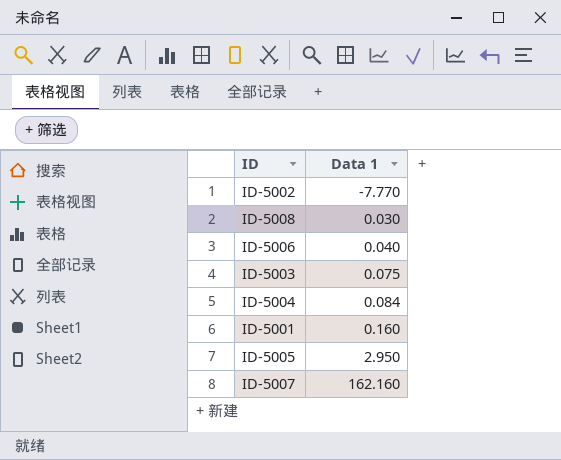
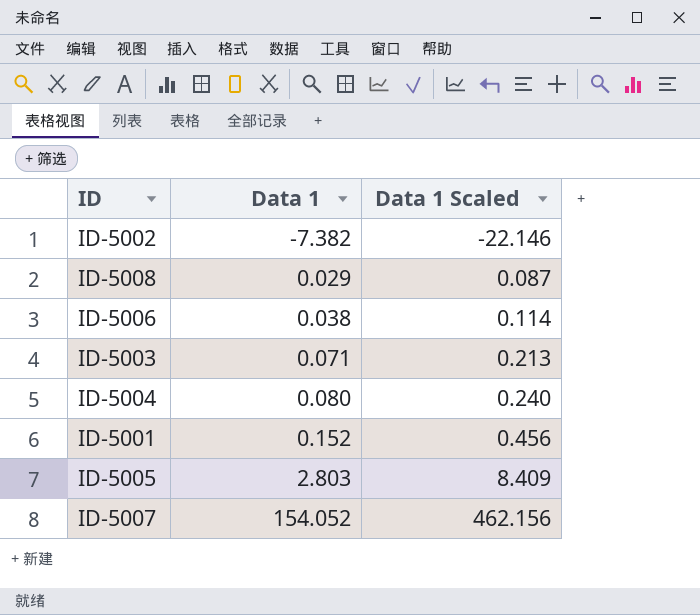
column Data 1 Scaled | formula: none -> [Data 1] * 3
ID-5002 | Data 1: -7.770 -> -7.382
ID-5008 | Data 1: 0.030 -> 0.029
ID-5006 | Data 1: 0.040 -> 0.038
ID-5003 | Data 1: 0.075 -> 0.071
ID-5004 | Data 1: 0.084 -> 0.080
ID-5001 | Data 1: 0.160 -> 0.152
ID-5005 | Data 1: 2.950 -> 2.803
ID-5007 | Data 1: 162.160 -> 154.052

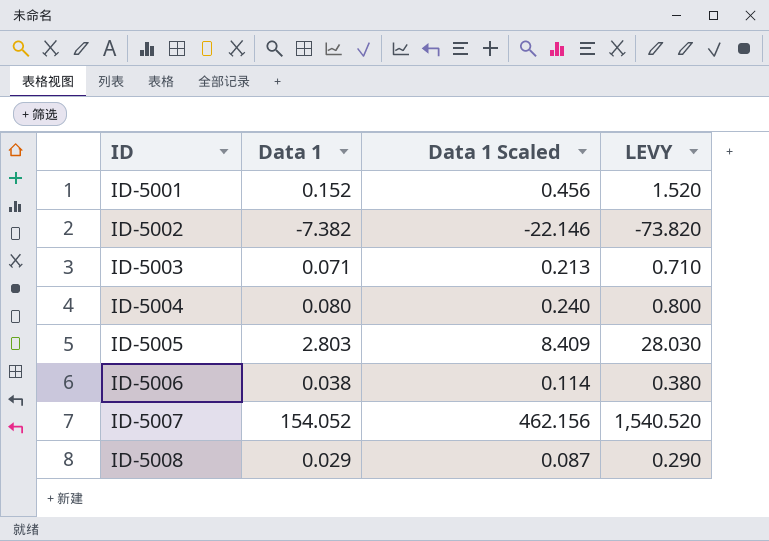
row order: Data 1 ascending -> ID ascending
column LEVY | formula: none -> [Data 1] * 10

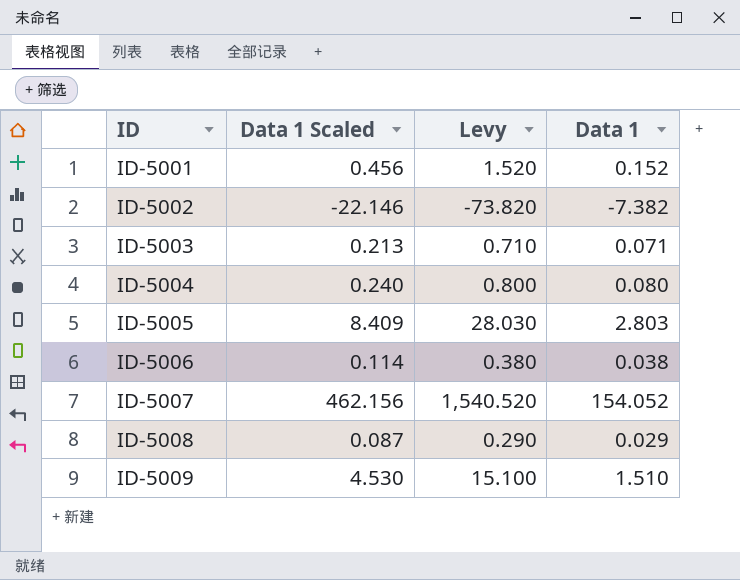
column name: LEVY -> Levy
column Data 1 | position: 2 -> 4
row ID-5009: none -> 4.530 | 15.100 | 1.510

